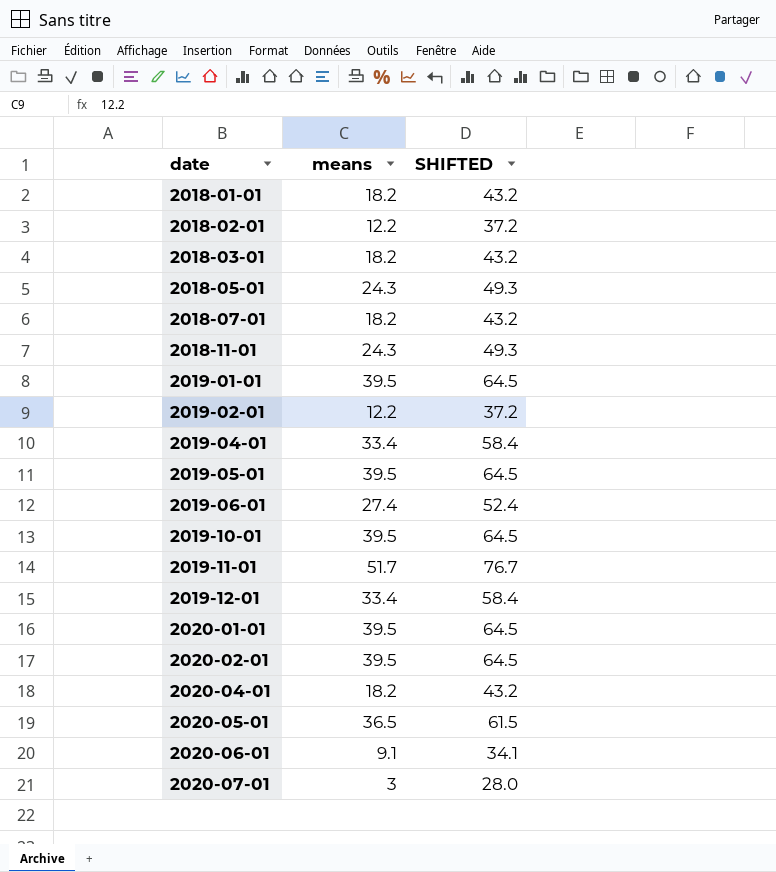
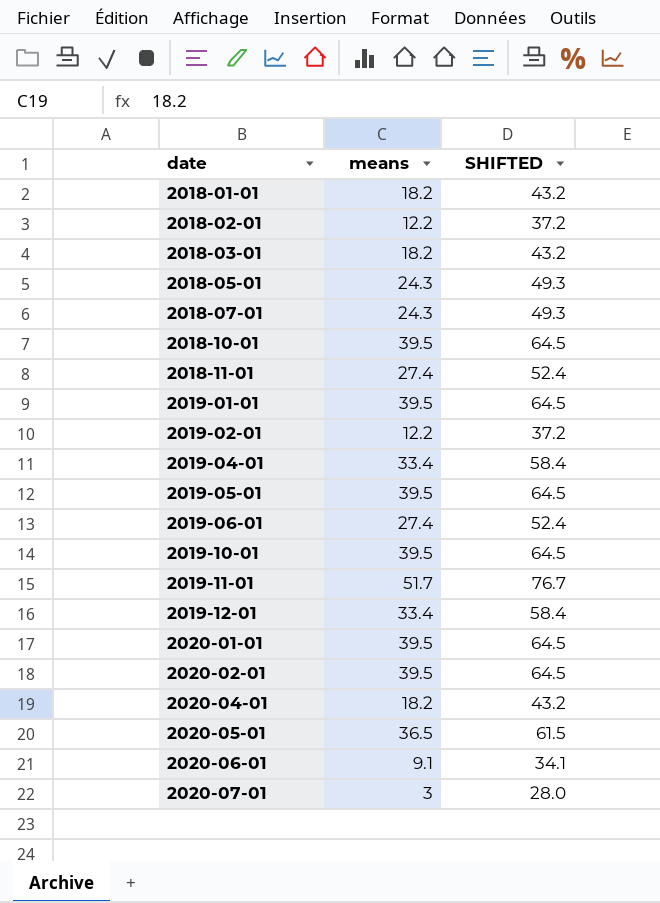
2018-07-01 | means: 18.2 -> 24.3
2018-07-01 | SHIFTED: 43.2 -> 49.3
row 2018-10-01: none -> 39.5 | 64.5
2018-11-01 | means: 24.3 -> 27.4
2018-11-01 | SHIFTED: 49.3 -> 52.4

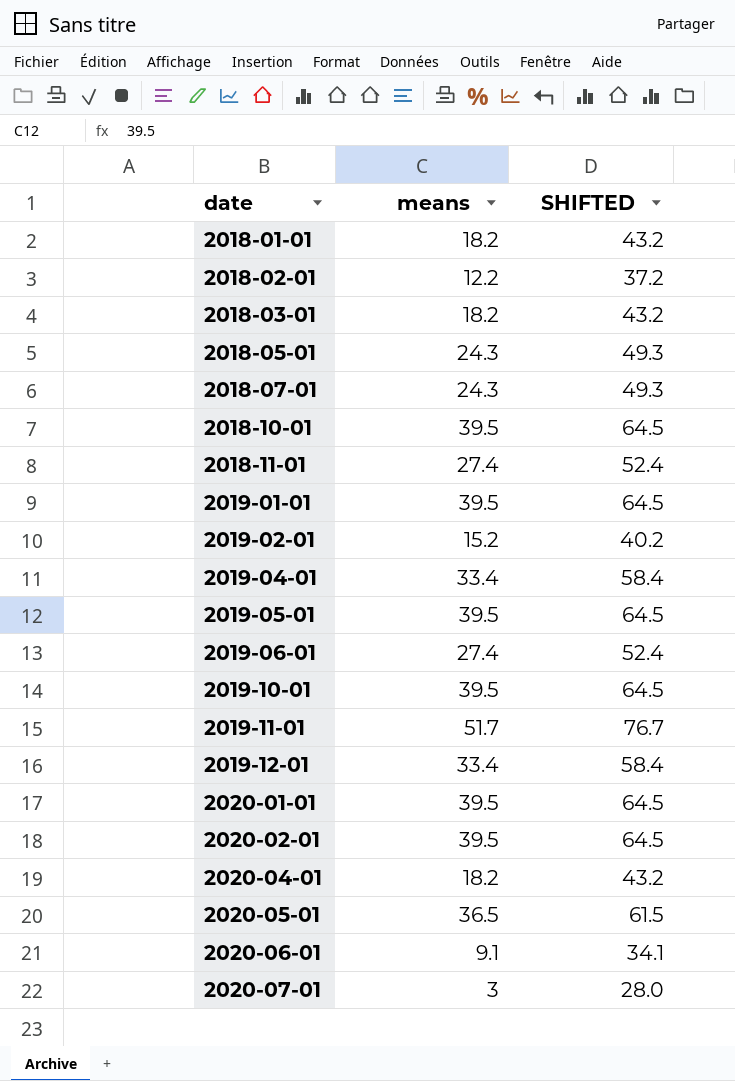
2019-02-01 | means: 12.2 -> 15.2
2019-02-01 | SHIFTED: 37.2 -> 40.2

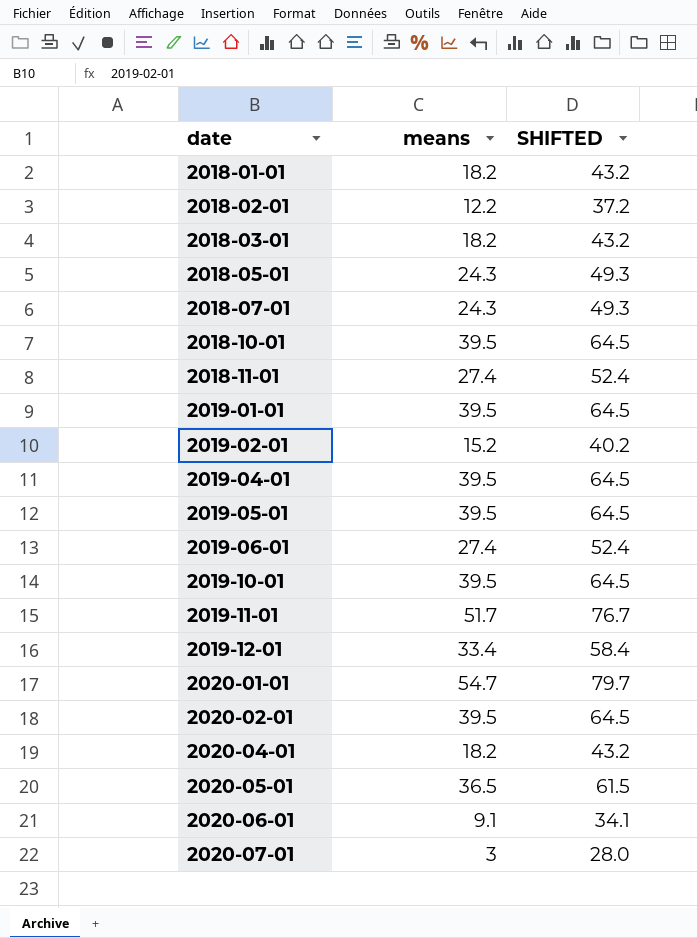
2019-04-01 | means: 33.4 -> 39.5
2019-04-01 | SHIFTED: 58.4 -> 64.5
2020-01-01 | means: 39.5 -> 54.7
2020-01-01 | SHIFTED: 64.5 -> 79.7

